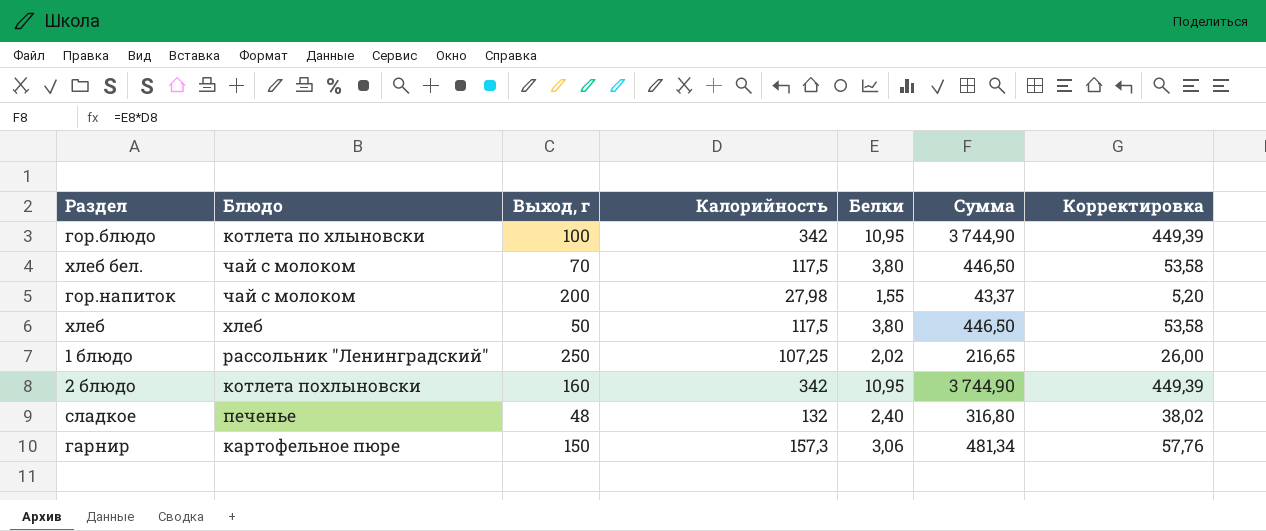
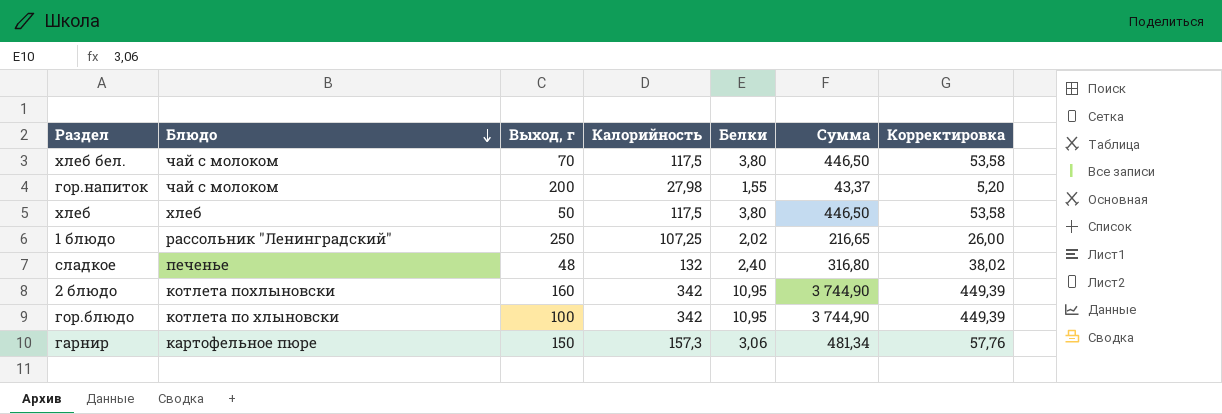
row order: none -> Блюдо descending

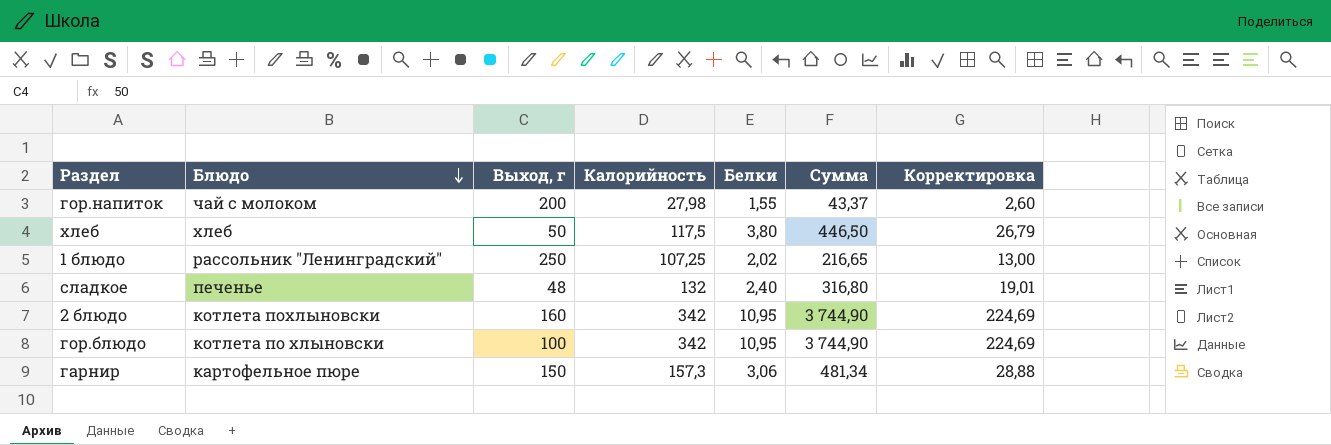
column Корректировка | formula: [Сумма] * 0,12 -> [Сумма] * 0,06
row хлеб бел.: чай с молоком | 70 | 117,5 | 3,80 | 446,50 | 53,58 -> none

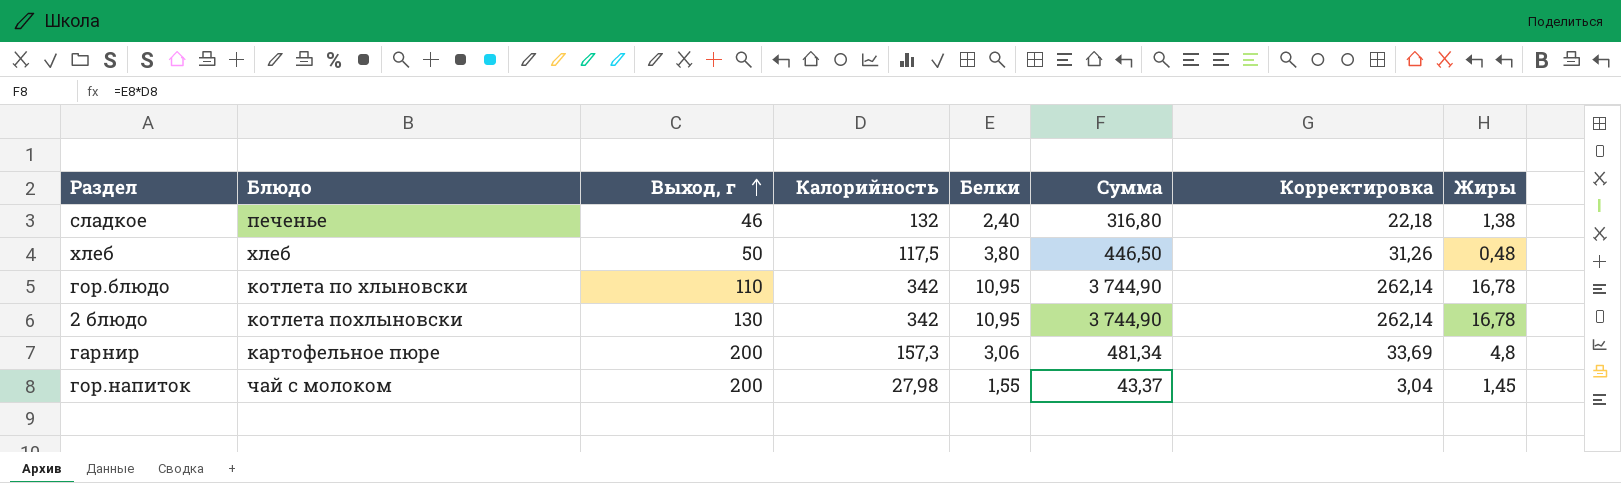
row order: Блюдо descending -> Выход, г ascending
column Корректировка | formula: [Сумма] * 0,06 -> [Сумма] * 0,07
column Жиры | position: none -> 8
row 1 блюдо: рассольник "Ленинградский" | 250 | 107,25 | 2,02 | 216,65 | 13,00 -> none
сладкое | Выход, г: 48 -> 46
гор.блюдо | Выход, г: 100 -> 110
2 блюдо | Выход, г: 160 -> 130
гарнир | Выход, г: 150 -> 200

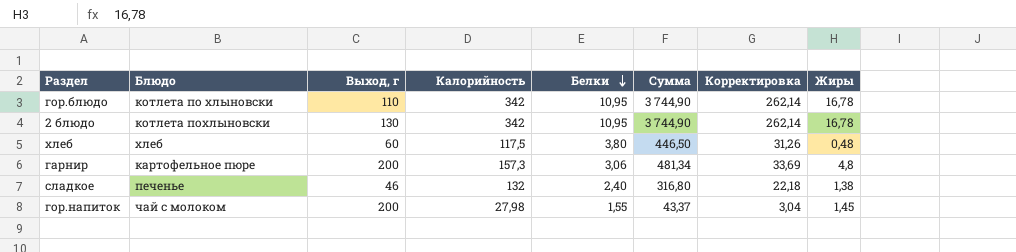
row order: Выход, г ascending -> Белки descending
хлеб | Выход, г: 50 -> 60

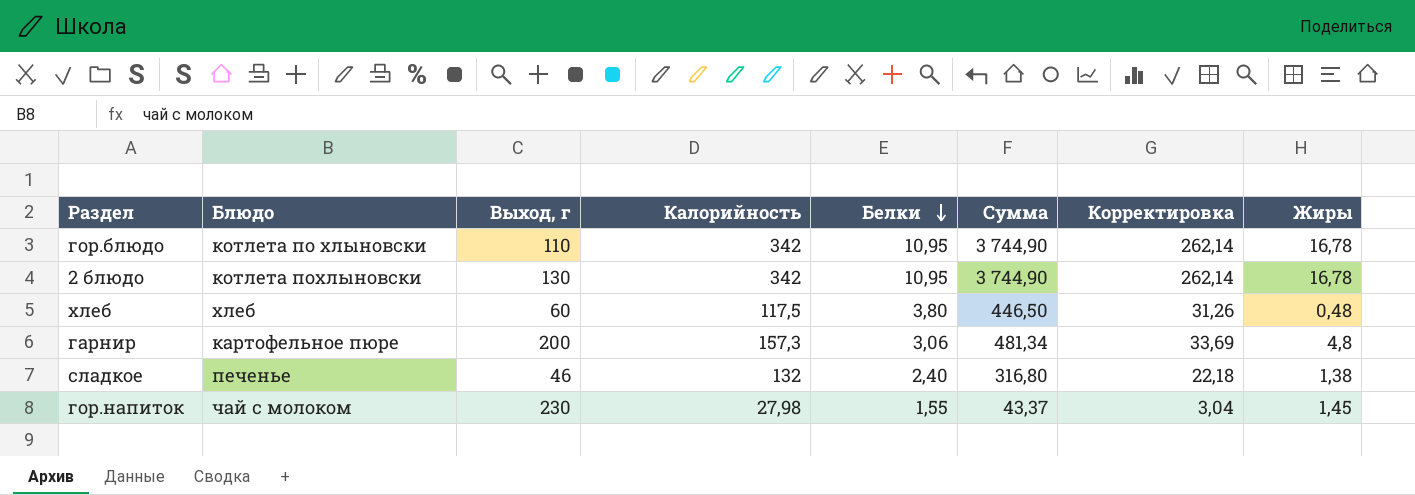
гор.напиток | Выход, г: 200 -> 230

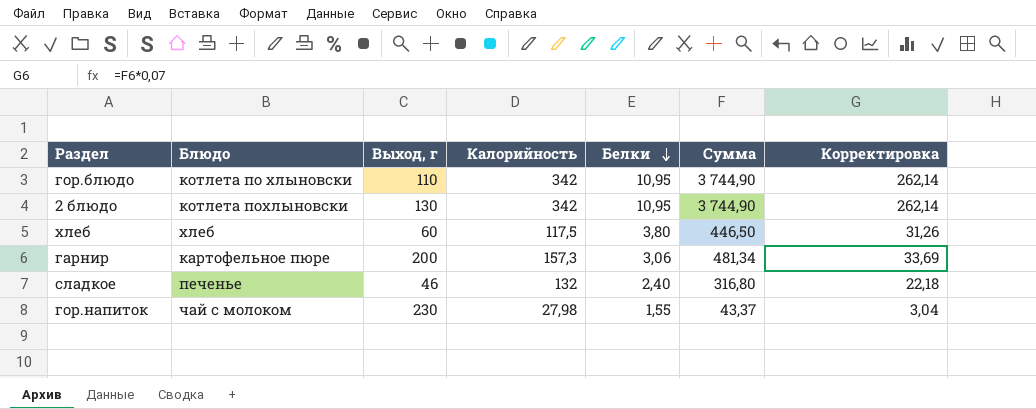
column Жиры | position: 8 -> none

